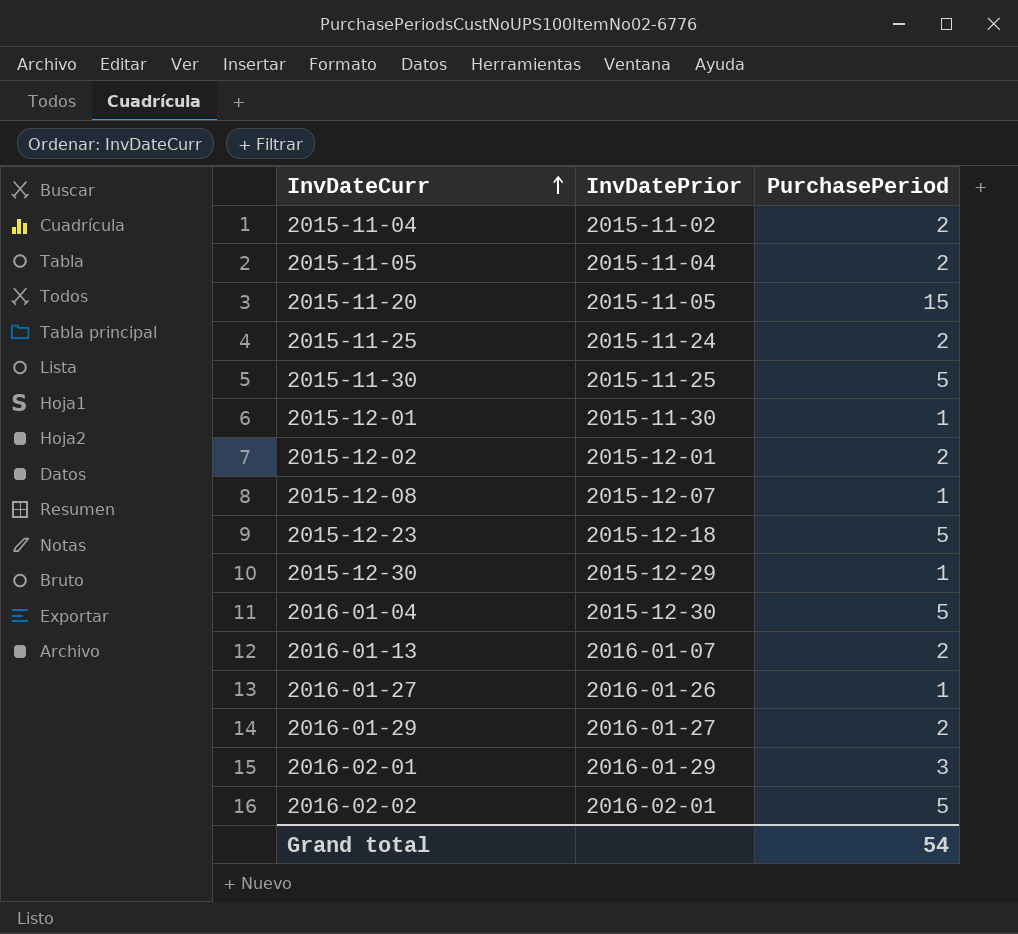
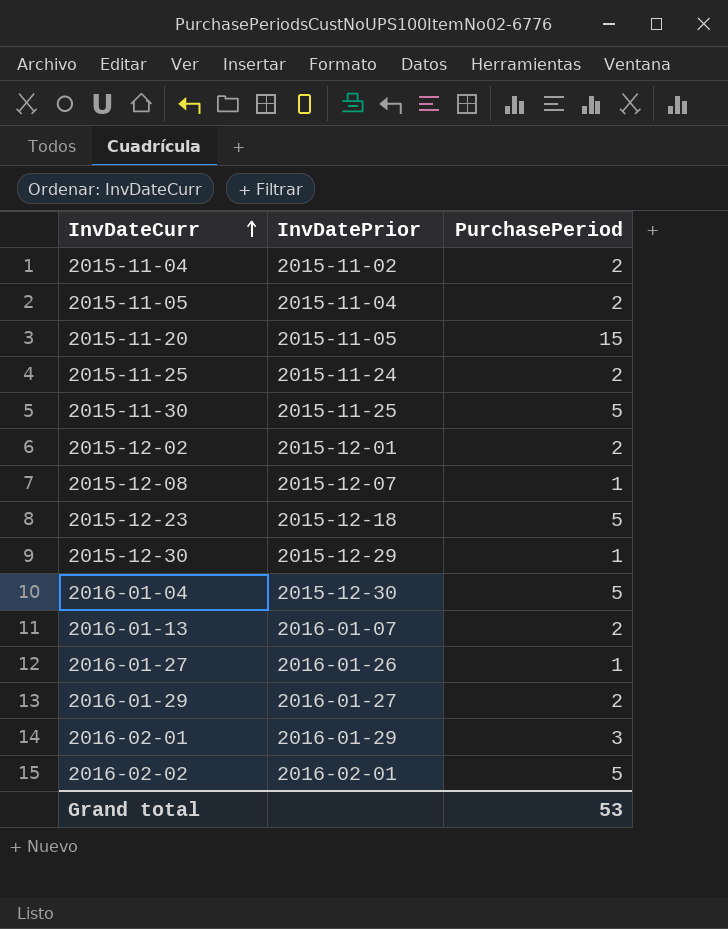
row 2015-12-01: 2015-11-30 | 1 -> none
Grand total | PurchasePeriod: 54 -> 53

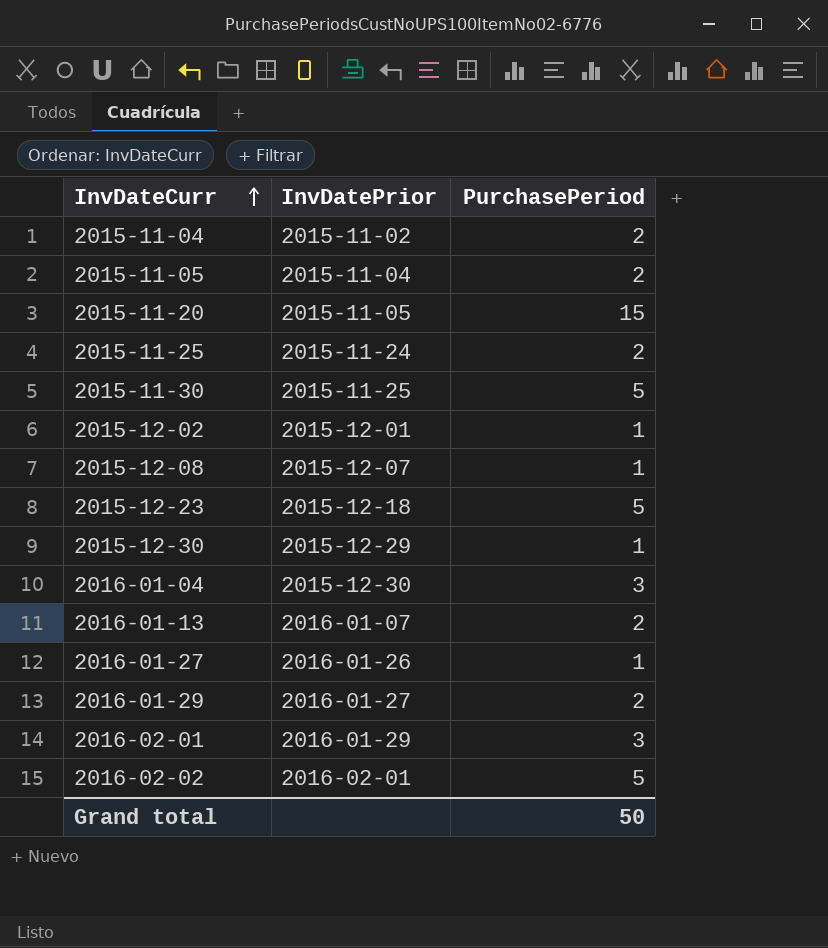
2015-12-02 | PurchasePeriod: 2 -> 1
2016-01-04 | PurchasePeriod: 5 -> 3
Grand total | PurchasePeriod: 53 -> 50

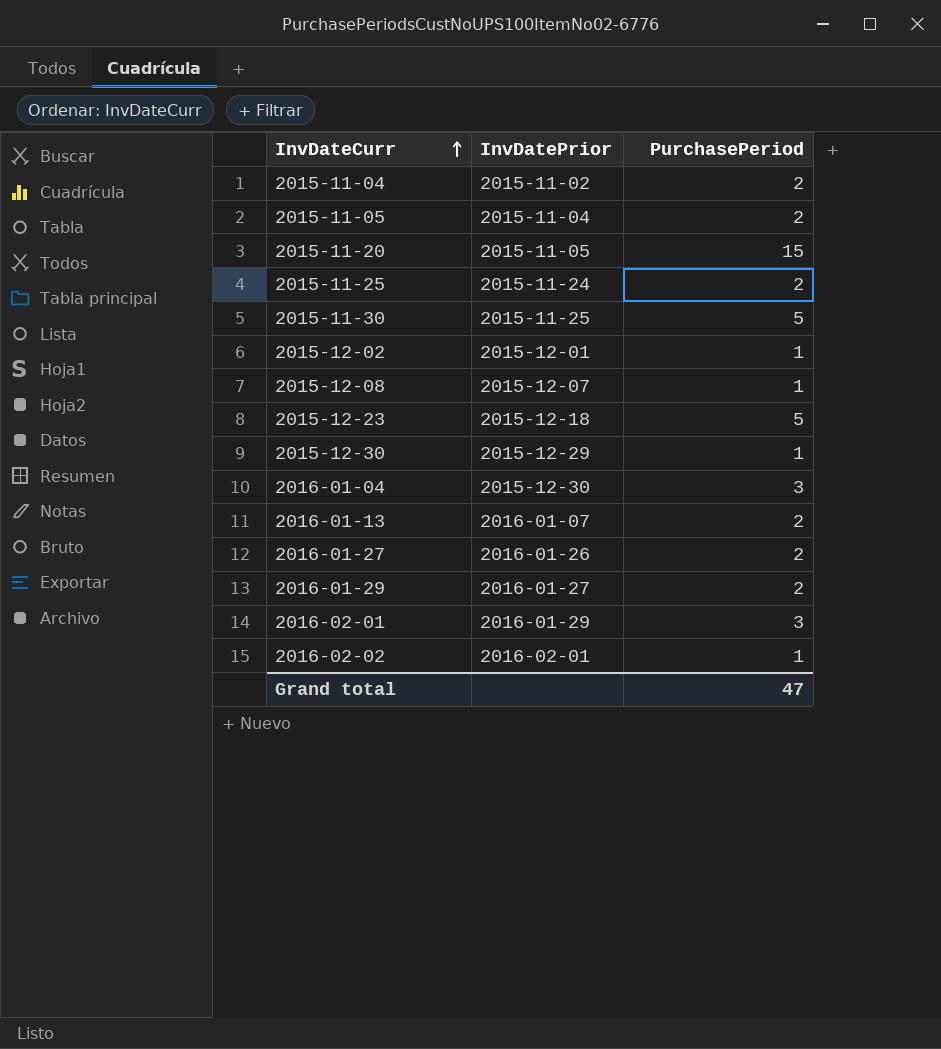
2016-01-27 | PurchasePeriod: 1 -> 2
2016-02-02 | PurchasePeriod: 5 -> 1
Grand total | PurchasePeriod: 50 -> 47

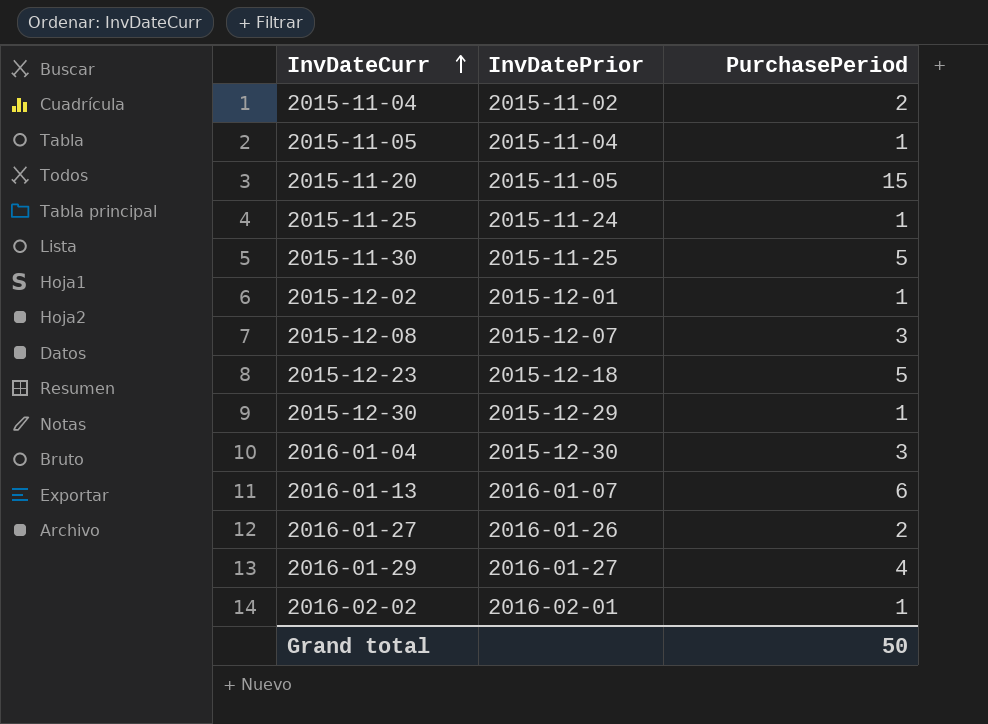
row 2016-02-01: 2016-01-29 | 3 -> none
2015-11-05 | PurchasePeriod: 2 -> 1
2015-11-25 | PurchasePeriod: 2 -> 1
2015-12-08 | PurchasePeriod: 1 -> 3
2016-01-13 | PurchasePeriod: 2 -> 6
2016-01-29 | PurchasePeriod: 2 -> 4
Grand total | PurchasePeriod: 47 -> 50

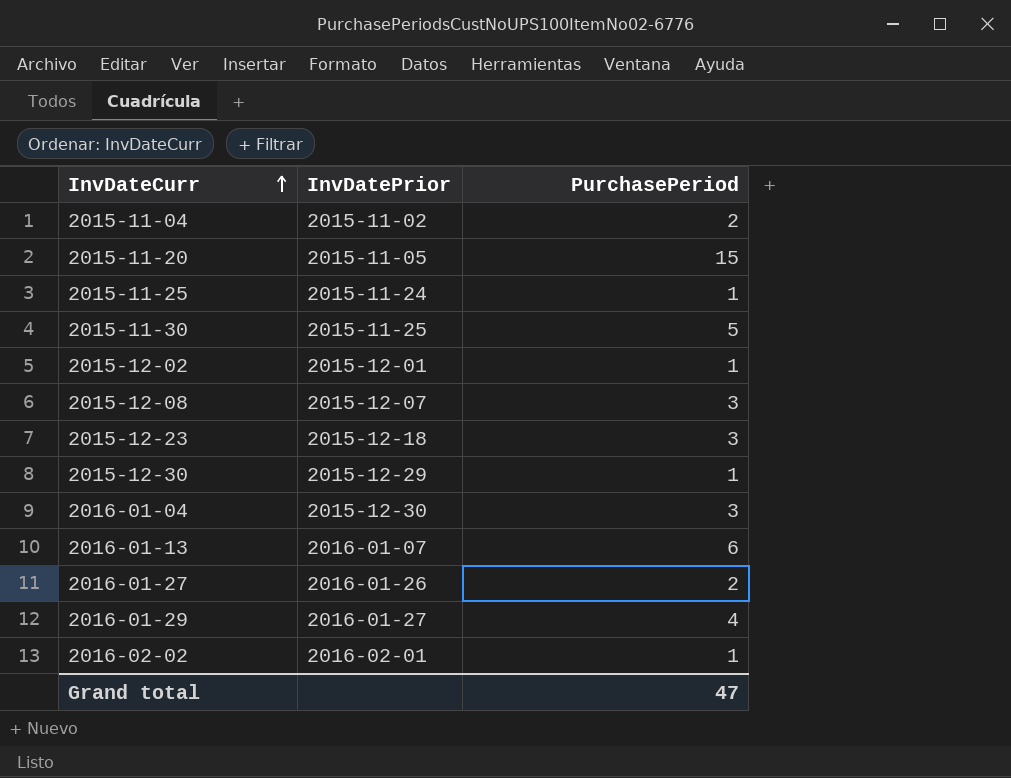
row 2015-11-05: 2015-11-04 | 1 -> none
2015-12-23 | PurchasePeriod: 5 -> 3
Grand total | PurchasePeriod: 50 -> 47

